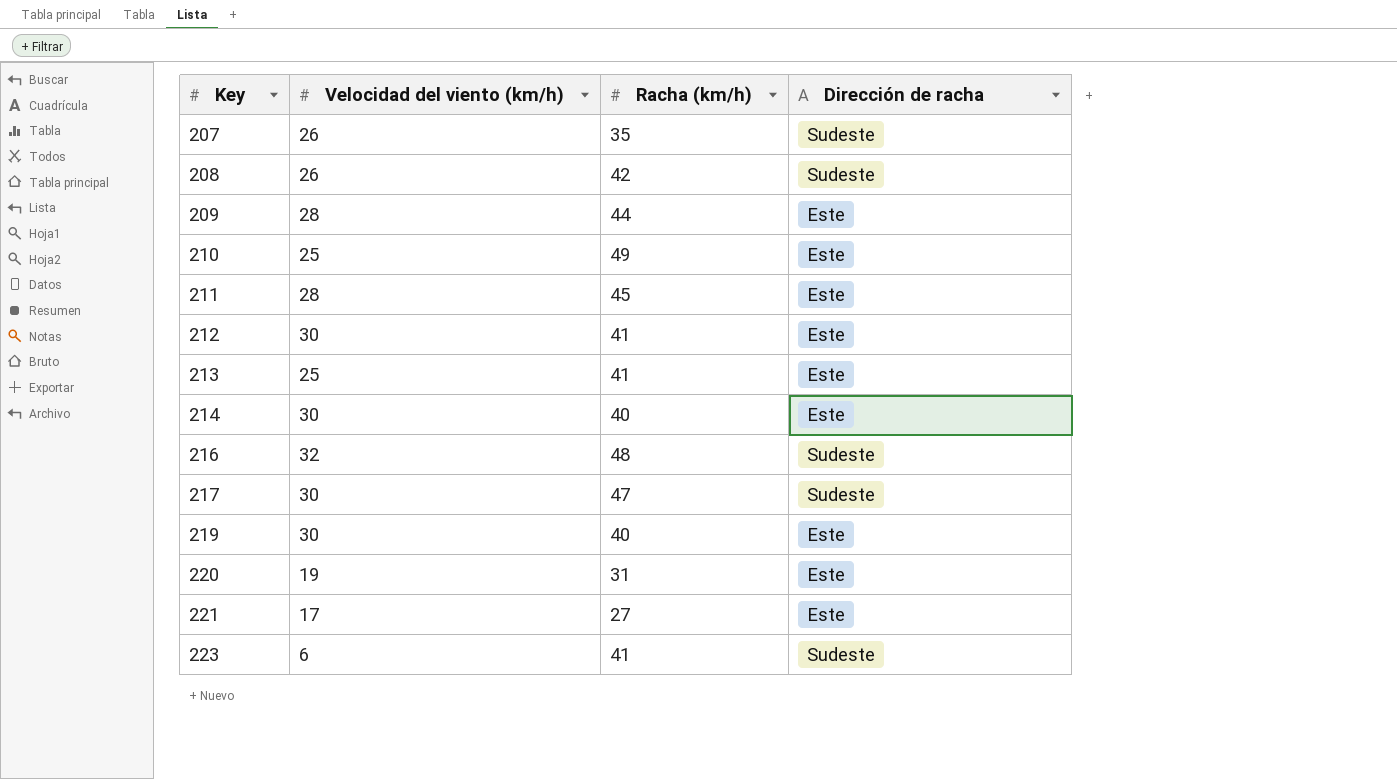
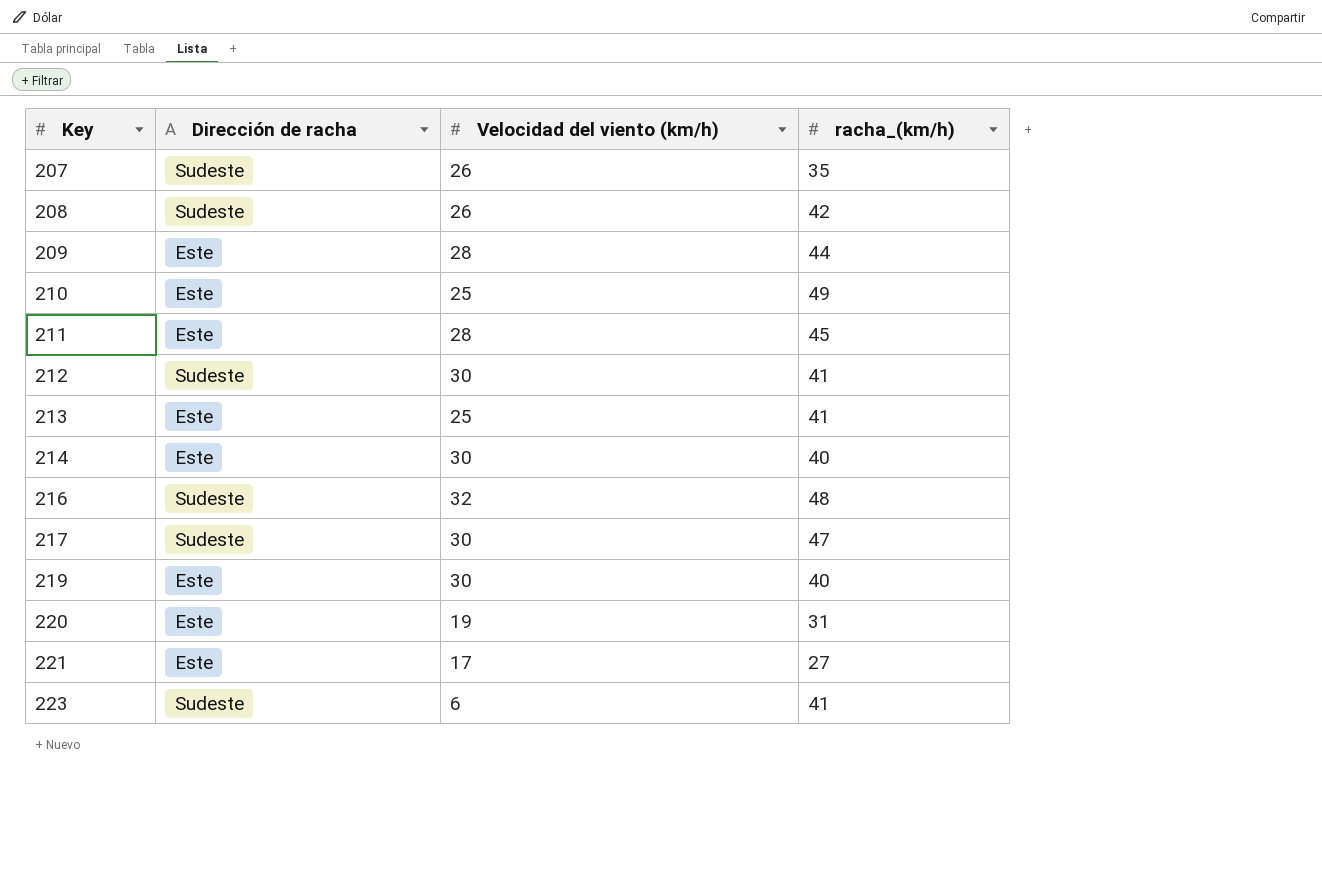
column Dirección de racha | position: 4 -> 2
column name: Racha (km/h) -> racha_(km/h)
212 | Dirección de racha: Este -> Sudeste

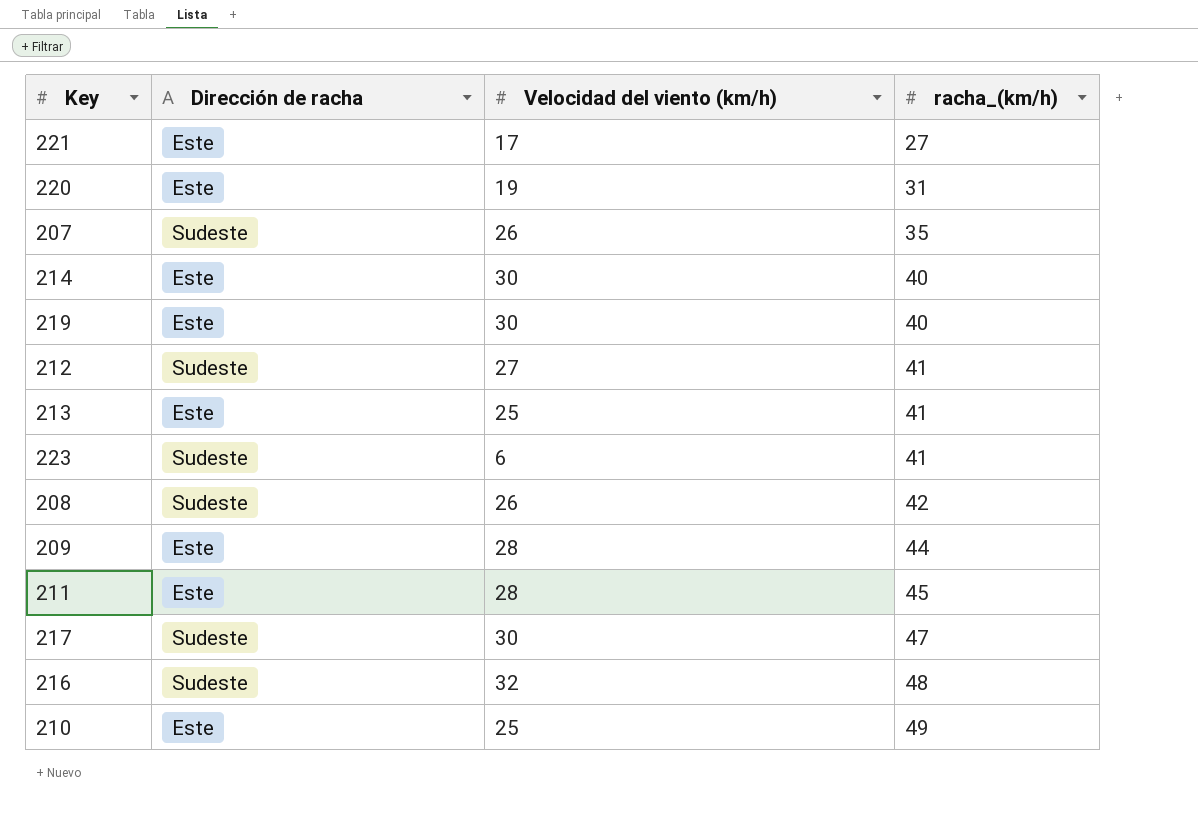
row order: Key ascending -> racha_(km/h) ascending
212 | Velocidad del viento (km/h): 30 -> 27

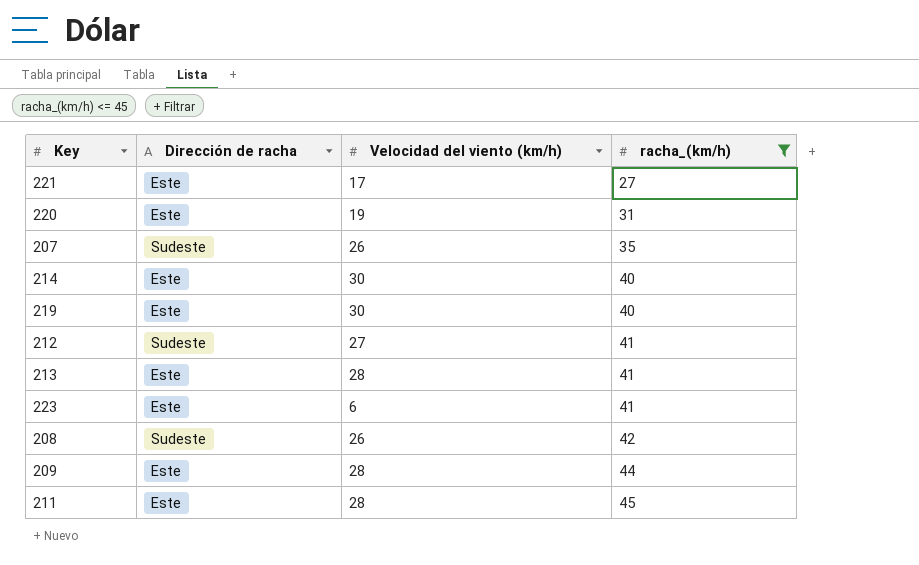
filter: none -> racha_(km/h) <= 45
213 | Velocidad del viento (km/h): 25 -> 28
223 | Dirección de racha: Sudeste -> Este

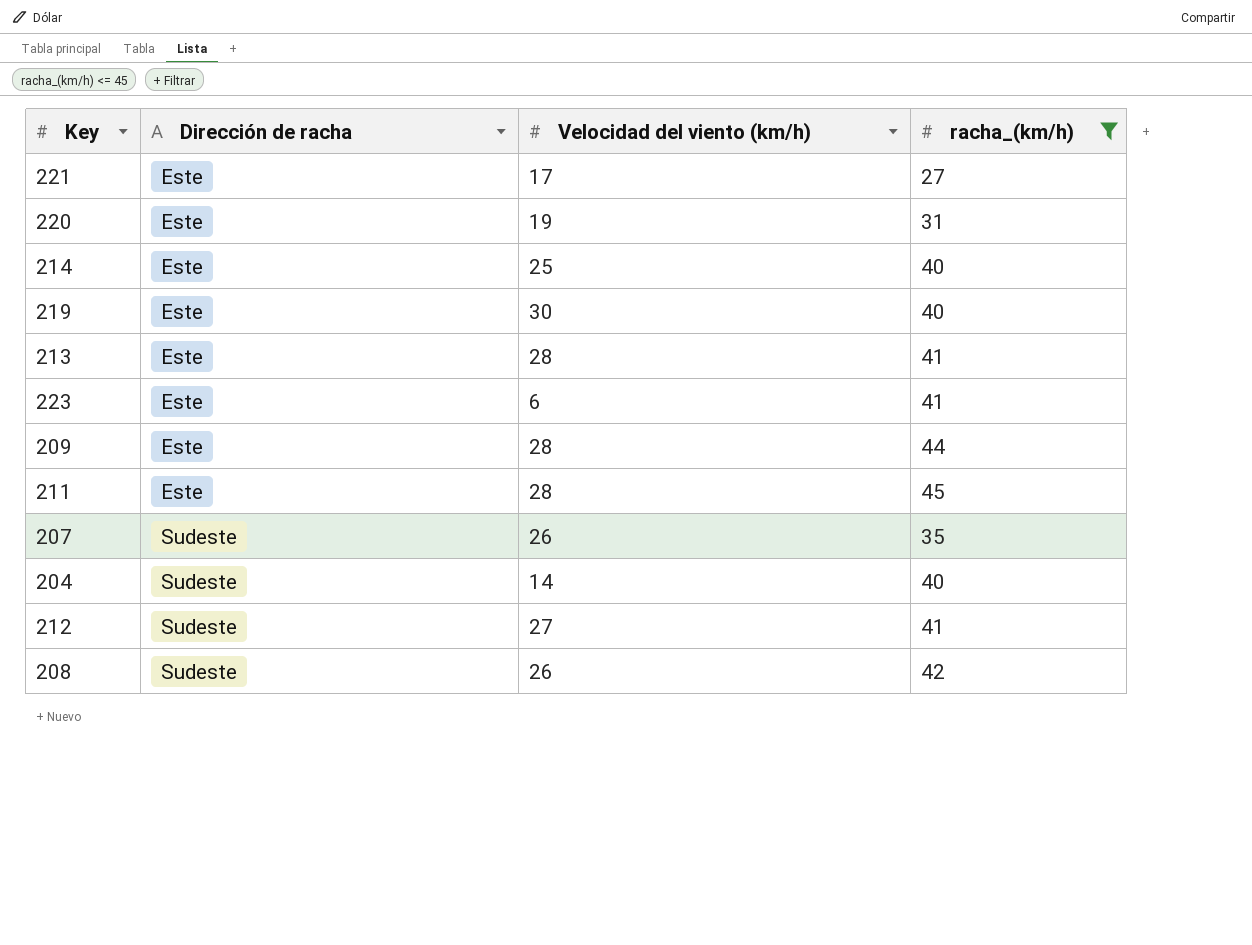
row order: racha_(km/h) ascending -> Dirección de racha ascending
214 | Velocidad del viento (km/h): 30 -> 25
row 204: none -> Sudeste | 14 | 40

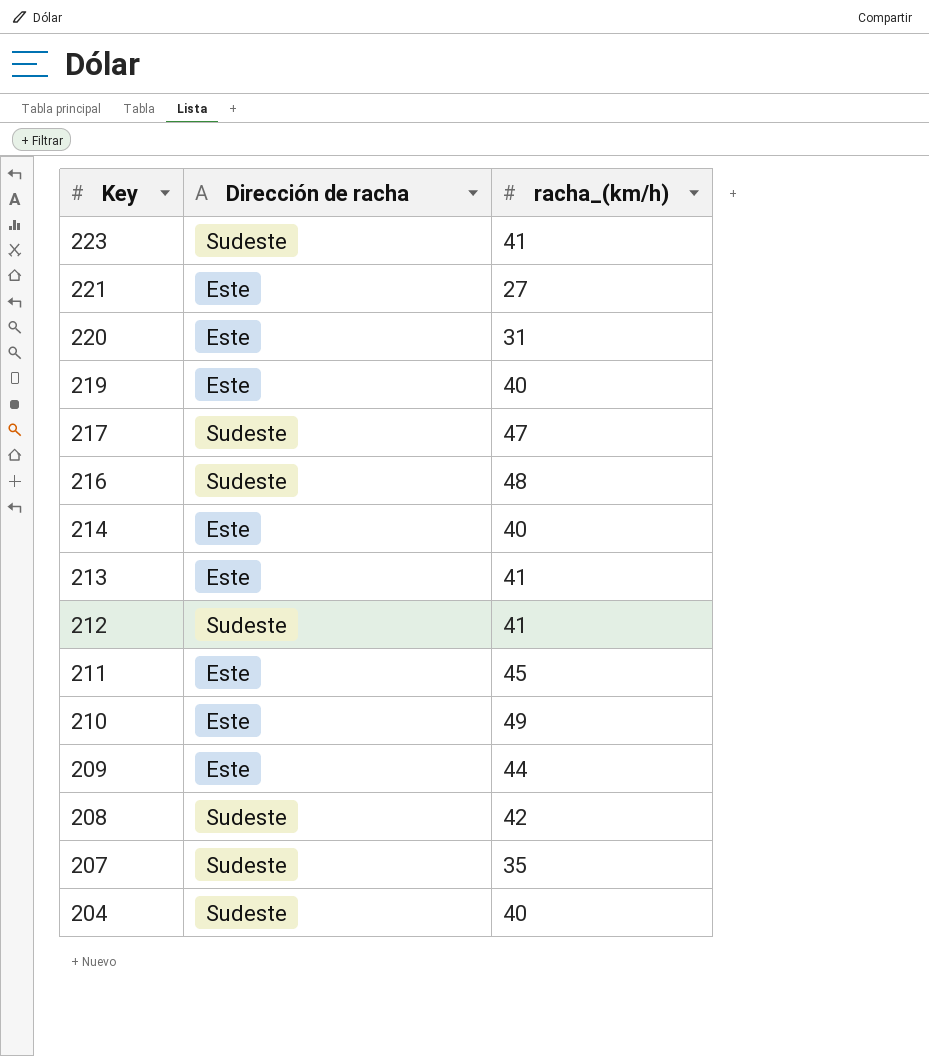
filter: racha_(km/h) <= 45 -> none
row order: Dirección de racha ascending -> Key descending
column Velocidad del viento (km/h) | position: 3 -> none
223 | Dirección de racha: Este -> Sudeste

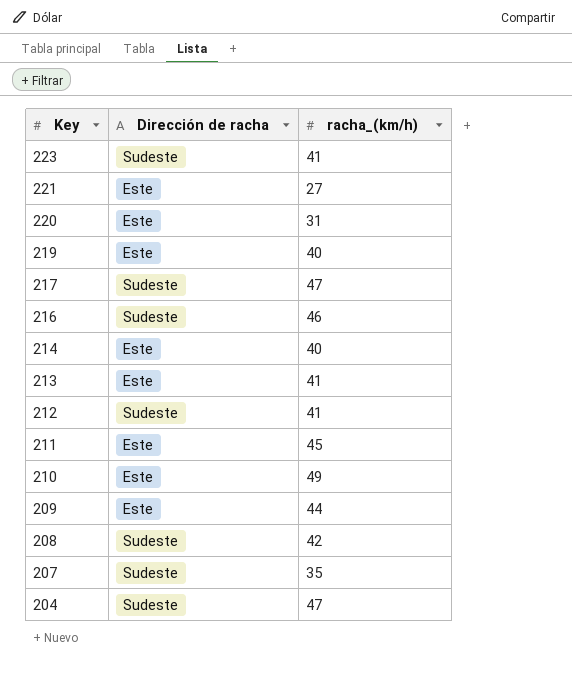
216 | racha_(km/h): 48 -> 46
204 | racha_(km/h): 40 -> 47

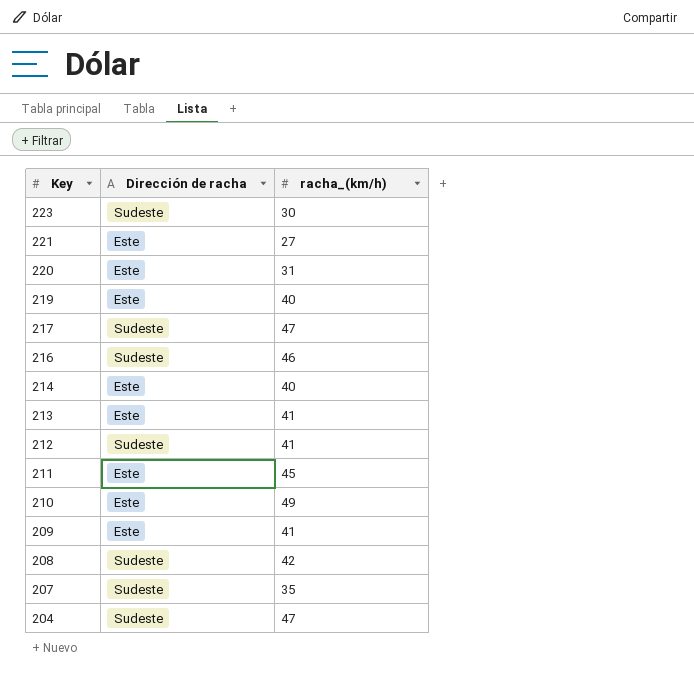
223 | racha_(km/h): 41 -> 30
209 | racha_(km/h): 44 -> 41

